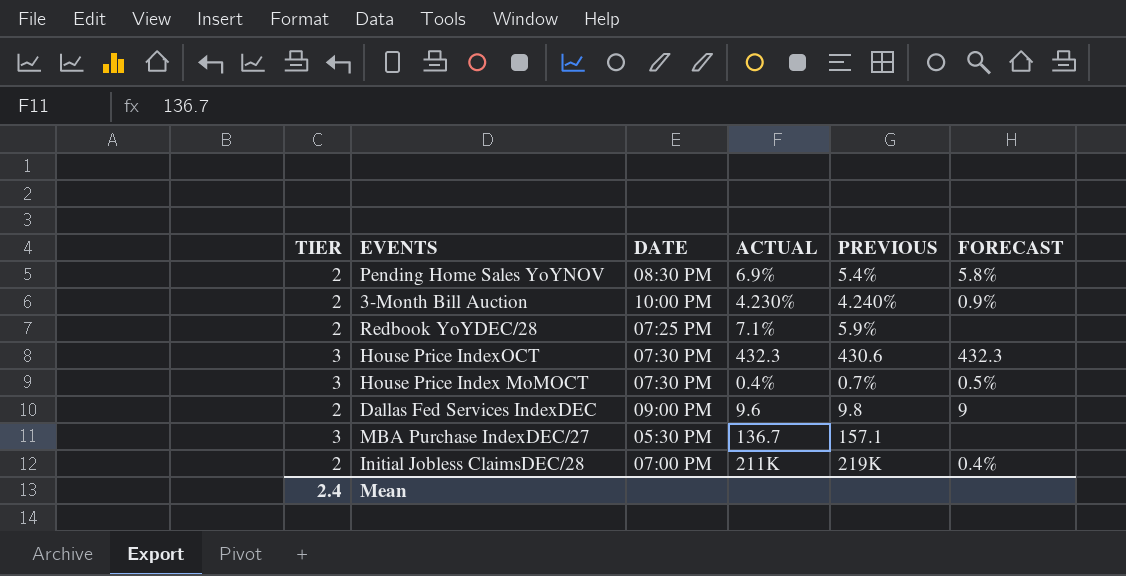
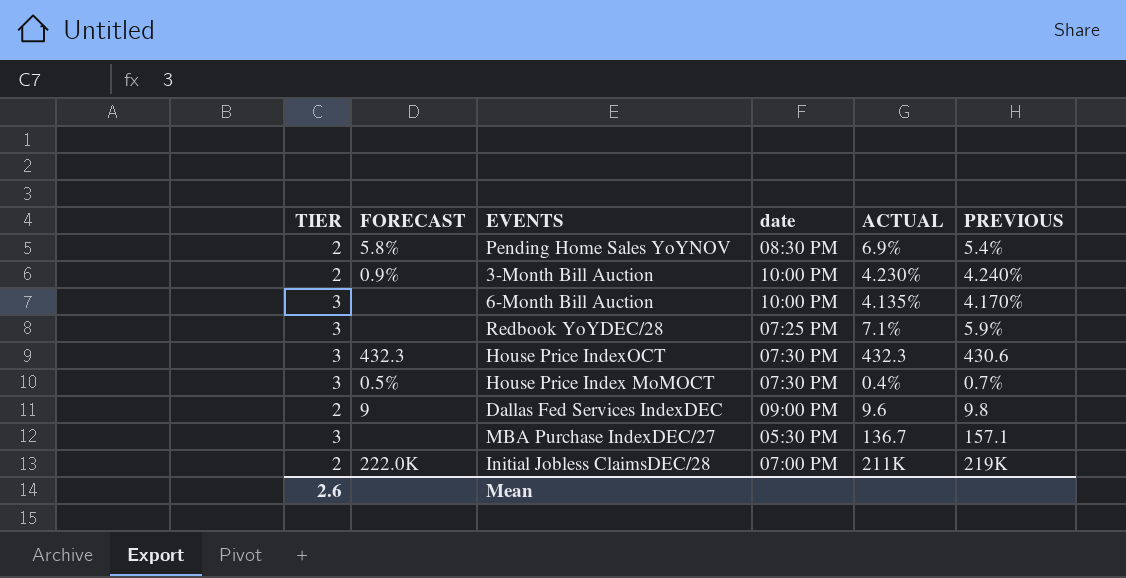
column FORECAST | position: 6 -> 2
column name: DATE -> date
row 6-Month Bill Auction: none -> 3 | none | 10:00 PM | 4.135% | 4.170%
Redbook YoYDEC/28 | TIER: 2 -> 3
Initial Jobless ClaimsDEC/28 | FORECAST: 0.4% -> 222.0K
Mean | TIER: 2.4 -> 2.6

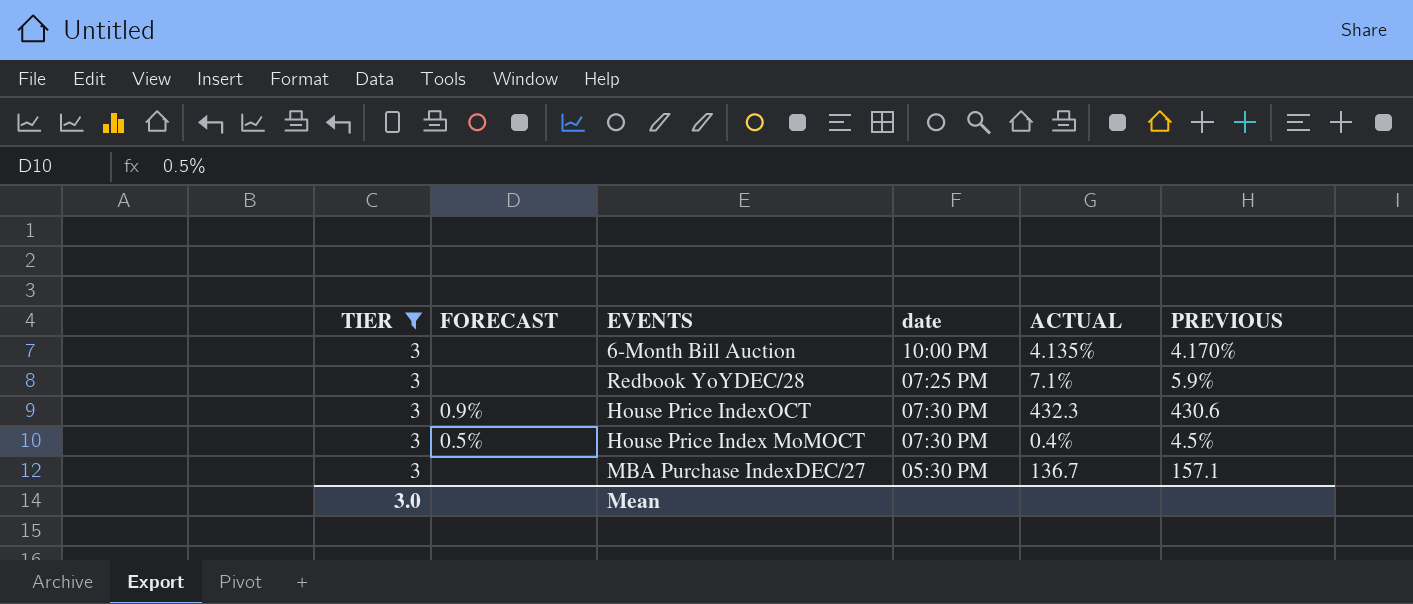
filter: none -> TIER = 3
House Price IndexOCT | FORECAST: 432.3 -> 0.9%
House Price Index MoMOCT | PREVIOUS: 0.7% -> 4.5%
Mean | TIER: 2.6 -> 3.0

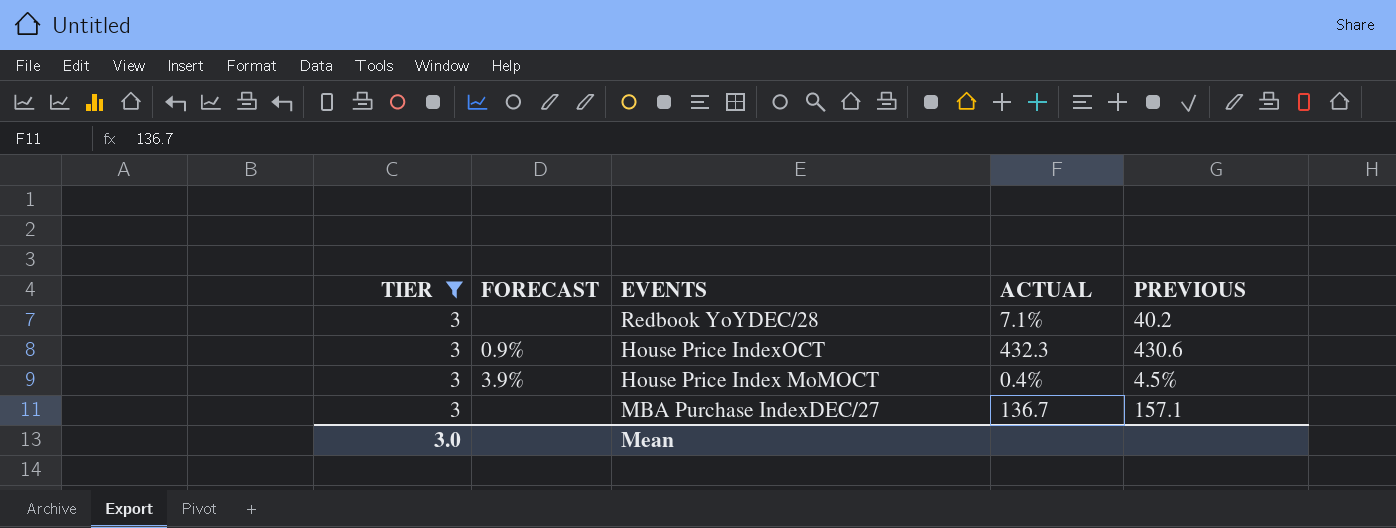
column date | position: 4 -> none
row 6-Month Bill Auction: 3 | none | 10:00 PM | 4.135% | 4.170% -> none
Redbook YoYDEC/28 | PREVIOUS: 5.9% -> 40.2
House Price Index MoMOCT | FORECAST: 0.5% -> 3.9%

